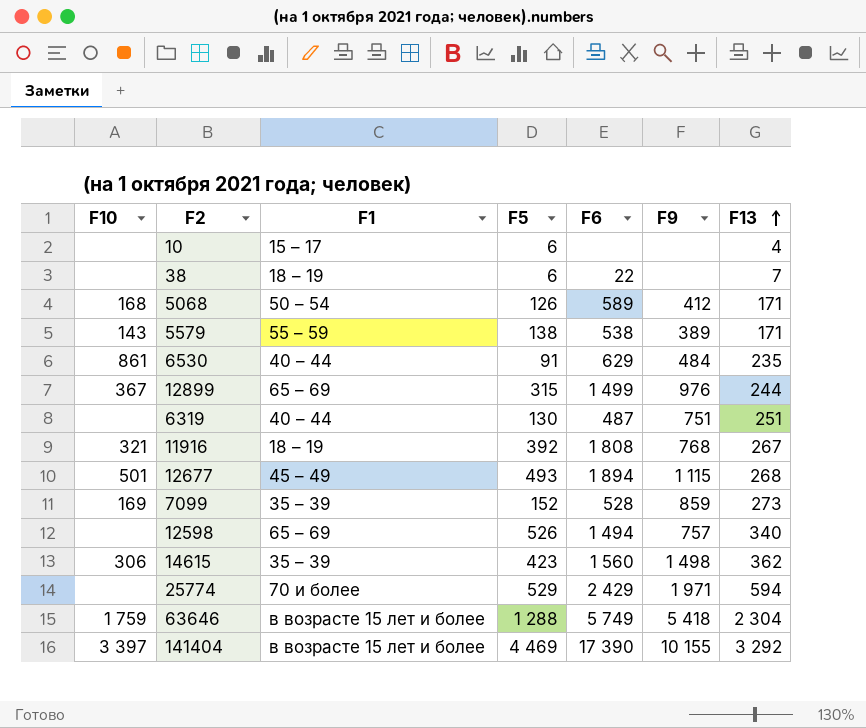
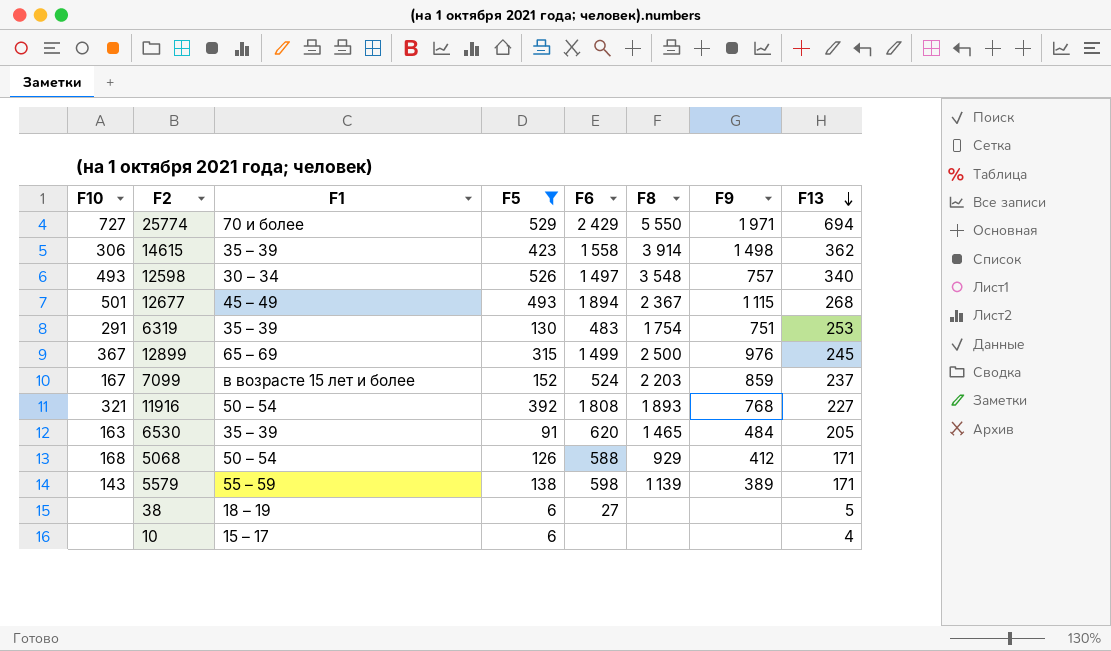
filter: none -> F5 <= 529
row order: F13 ascending -> F13 descending
column F8 | position: none -> 6
25774 | F10: none -> 727
25774 | F13: 594 -> 694
14615 | F6: 1 560 -> 1 558
12598 | F10: none -> 493
12598 | F1: 65 – 69 -> 30 – 34
12598 | F6: 1 494 -> 1 497
6319 | F10: none -> 291
6319 | F1: 40 – 44 -> 35 – 39
6319 | F6: 487 -> 483
6319 | F13: 251 -> 253
12899 | F13: 244 -> 245
7099 | F10: 169 -> 167
7099 | F1: 35 – 39 -> в возрасте 15 лет и более
7099 | F6: 528 -> 524
7099 | F13: 273 -> 237
11916 | F1: 18 – 19 -> 50 – 54
11916 | F13: 267 -> 227
6530 | F10: 861 -> 163
6530 | F1: 40 – 44 -> 35 – 39
6530 | F6: 629 -> 620
6530 | F13: 235 -> 205
5068 | F6: 589 -> 588
5579 | F6: 538 -> 598
38 | F6: 22 -> 27
38 | F13: 7 -> 5

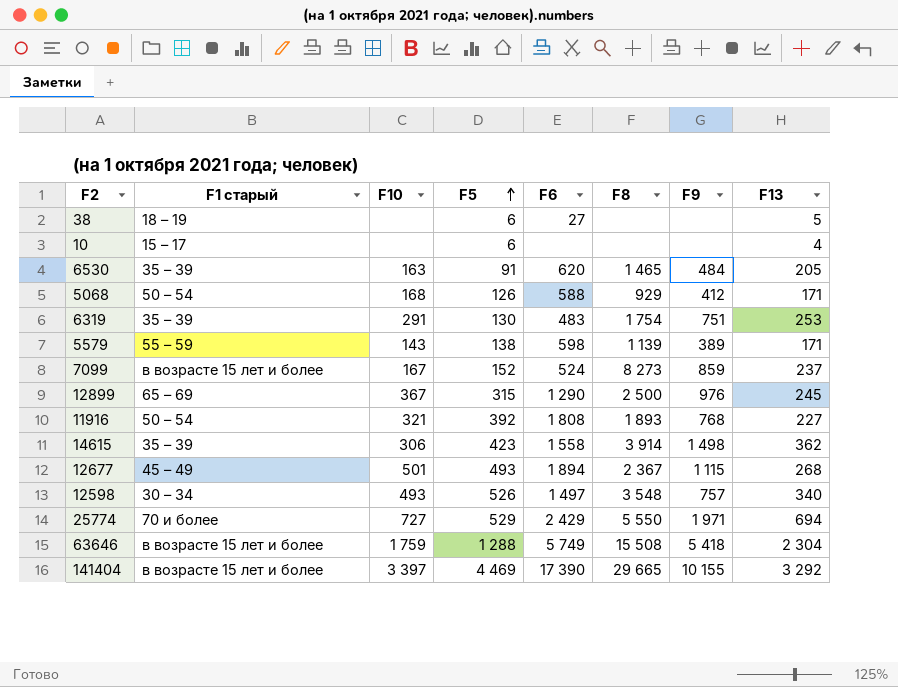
filter: F5 <= 529 -> none
row order: F13 descending -> F5 ascending
column name: F1 -> F1 старый
column F10 | position: 1 -> 3
7099 | F8: 2 203 -> 8 273
12899 | F6: 1 499 -> 1 290

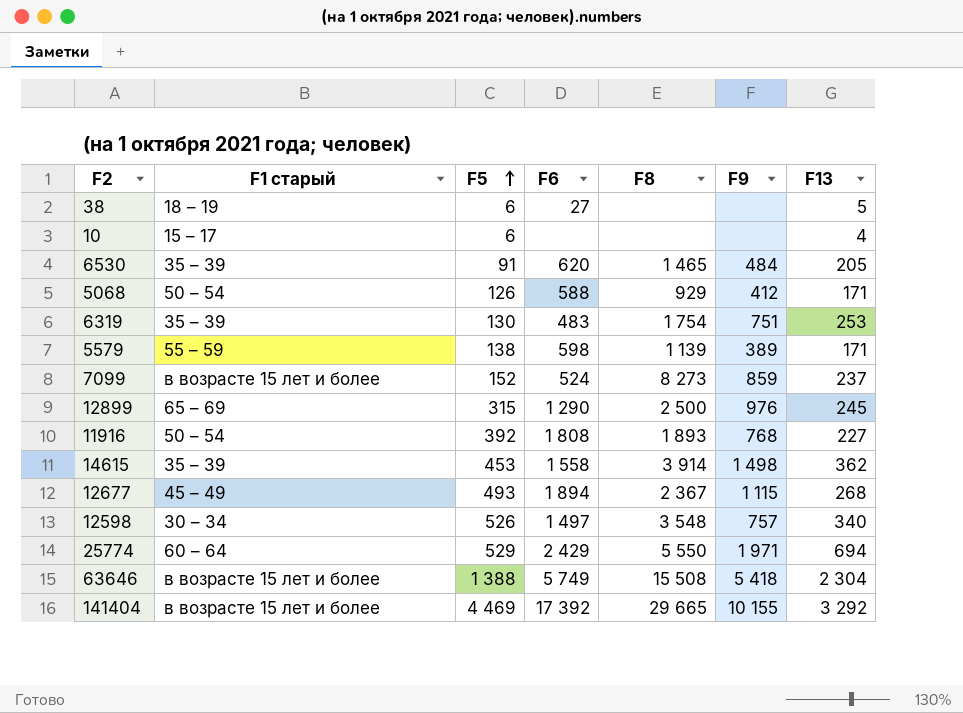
column F10 | position: 3 -> none
14615 | F5: 423 -> 453
25774 | F1 старый: 70 и более -> 60 – 64
63646 | F5: 1 288 -> 1 388
141404 | F6: 17 390 -> 17 392

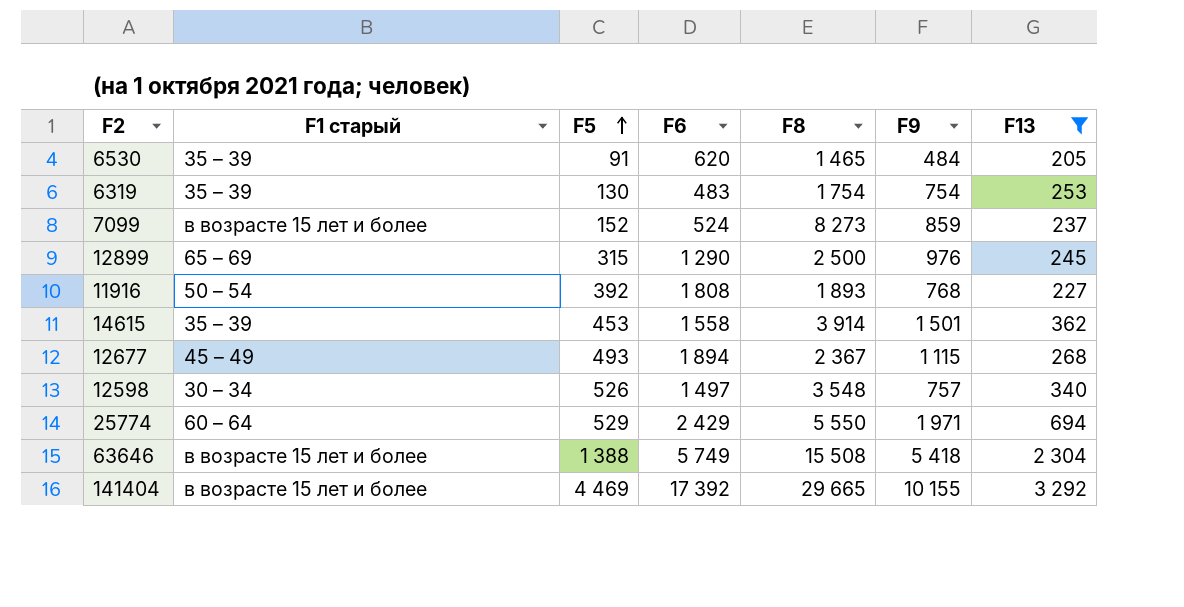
filter: none -> F13 >= 205
6319 | F9: 751 -> 754
14615 | F9: 1 498 -> 1 501

